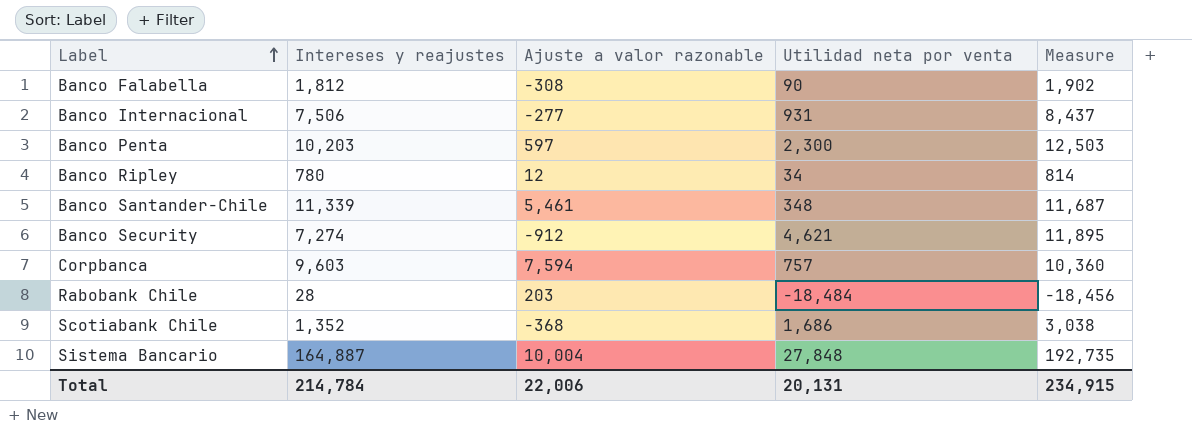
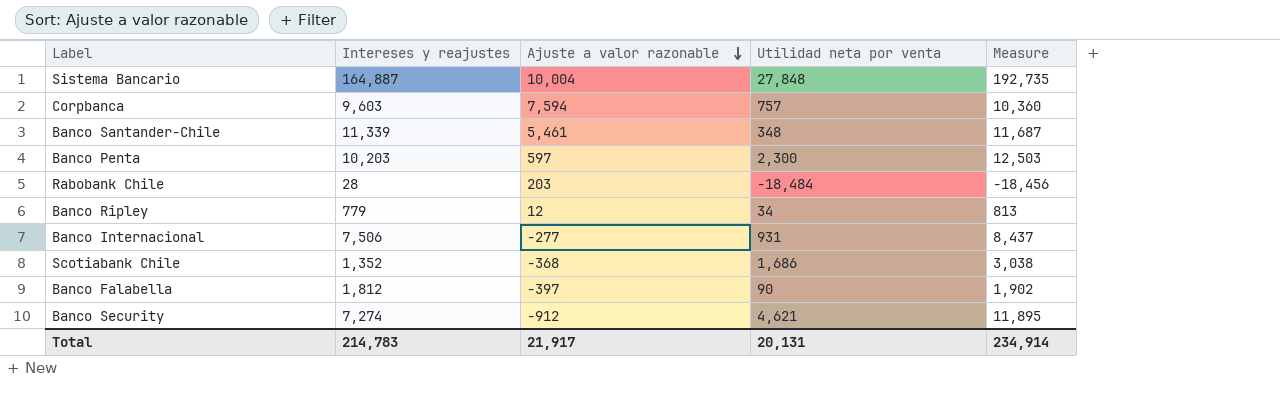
row order: Label ascending -> Ajuste a valor razonable descending
Banco Ripley | Intereses y reajustes: 780 -> 779
Banco Ripley | Measure: 814 -> 813
Banco Falabella | Ajuste a valor razonable: -308 -> -397
Total | Intereses y reajustes: 214,784 -> 214,783
Total | Ajuste a valor razonable: 22,006 -> 21,917
Total | Measure: 234,915 -> 234,914

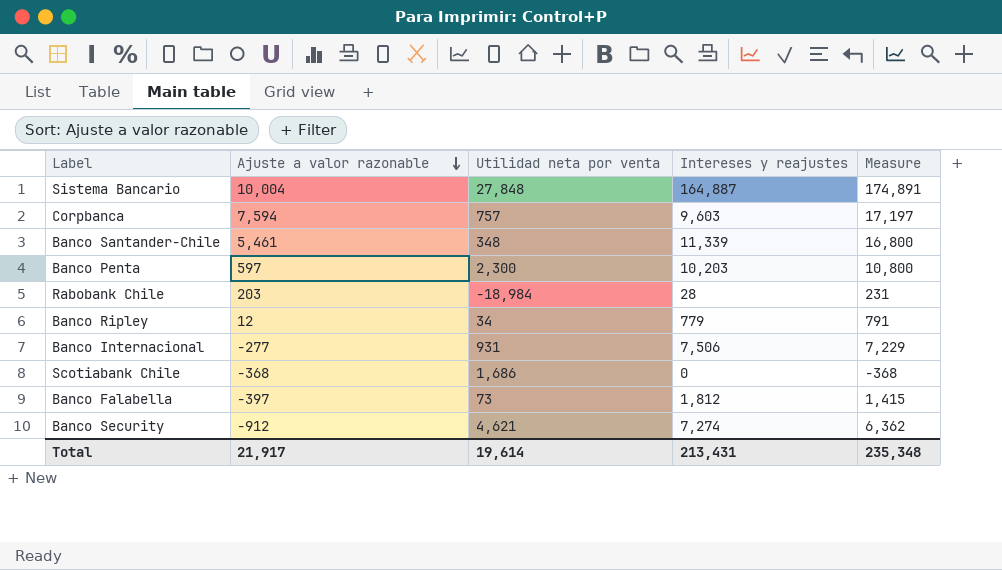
column Intereses y reajustes | position: 2 -> 4
column Measure | formula: [Intereses y reajustes] + [Utilidad neta por venta] -> [Ajuste a valor razonable] + [Intereses y reajustes]
Rabobank Chile | Utilidad neta por venta: -18,484 -> -18,984
Scotiabank Chile | Intereses y reajustes: 1,352 -> 0
Banco Falabella | Utilidad neta por venta: 90 -> 73
Total | Utilidad neta por venta: 20,131 -> 19,614
Total | Intereses y reajustes: 214,783 -> 213,431
Total | Measure: 234,914 -> 235,348

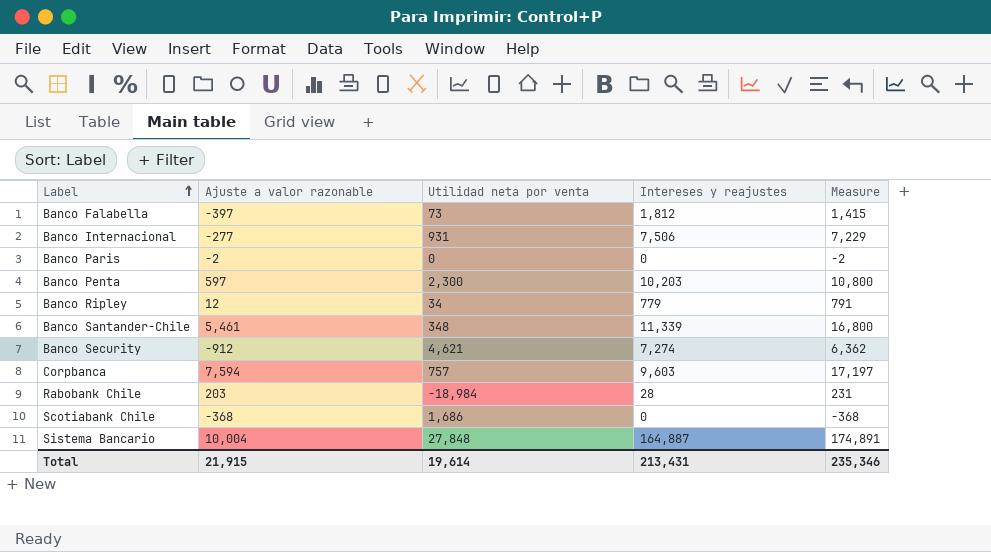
row order: Ajuste a valor razonable descending -> Label ascending
row Banco Paris: none -> -2 | 0 | 0 | -2
Total | Ajuste a valor razonable: 21,917 -> 21,915
Total | Measure: 235,348 -> 235,346

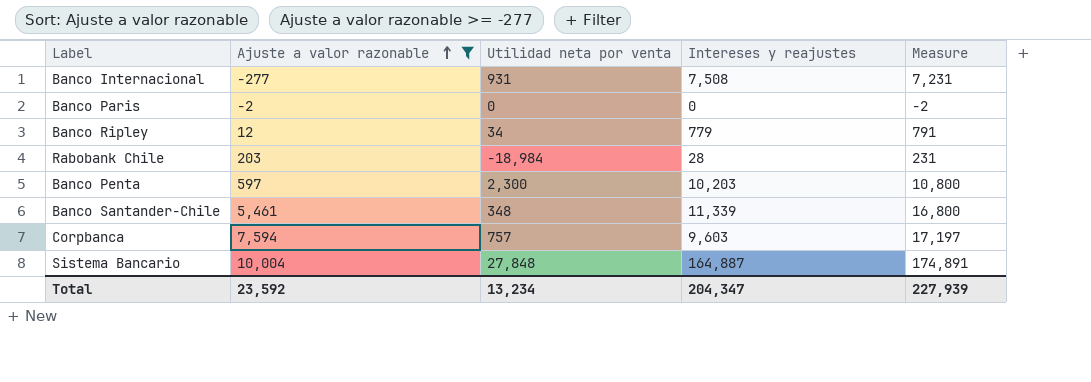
filter: none -> Ajuste a valor razonable >= -277
row order: Label ascending -> Ajuste a valor razonable ascending
Banco Internacional | Intereses y reajustes: 7,506 -> 7,508
Banco Internacional | Measure: 7,229 -> 7,231
Total | Ajuste a valor razonable: 21,915 -> 23,592
Total | Utilidad neta por venta: 19,614 -> 13,234
Total | Intereses y reajustes: 213,431 -> 204,347
Total | Measure: 235,346 -> 227,939

